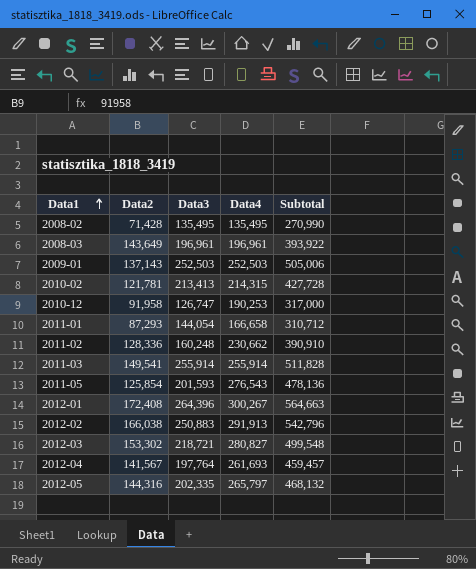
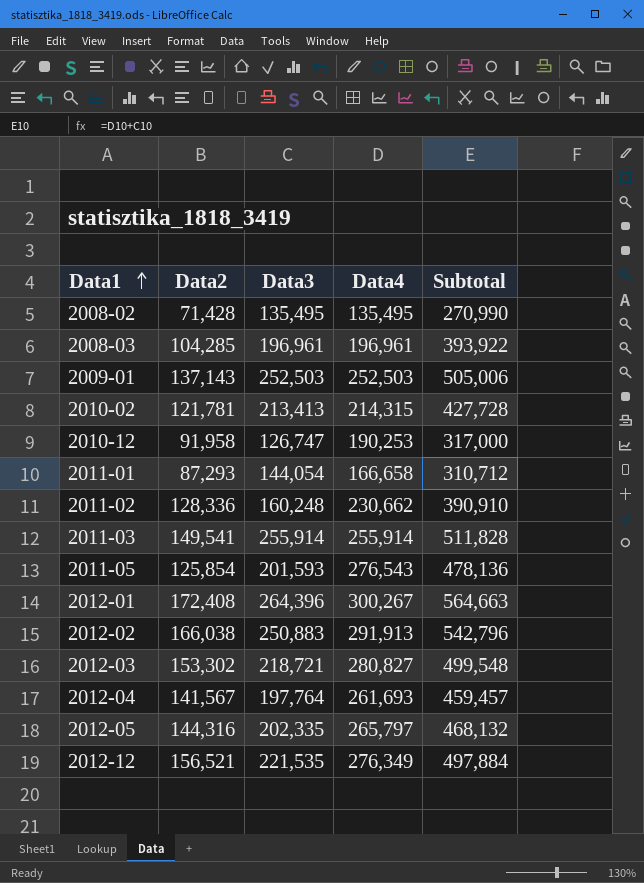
2008-03 | Data2: 143,649 -> 104,285
row 2012-12: none -> 156,521 | 221,535 | 276,349 | 497,884

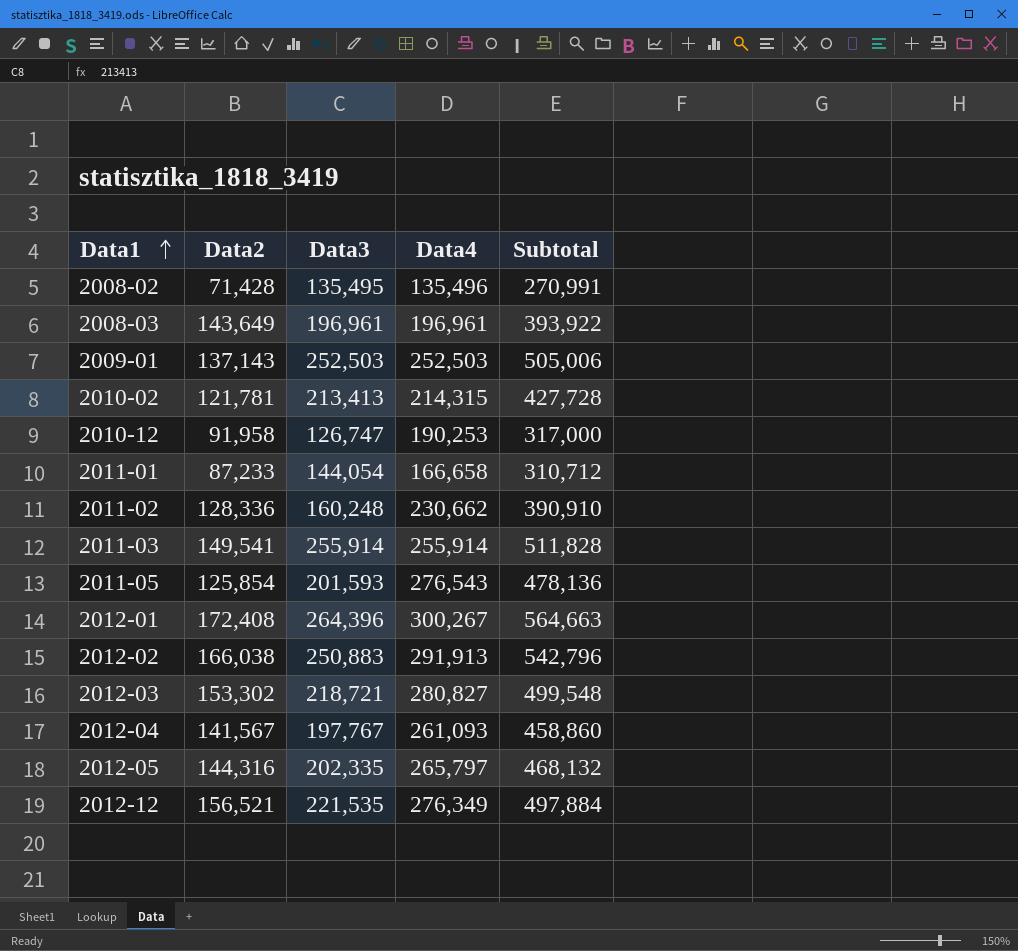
2008-02 | Data4: 135,495 -> 135,496
2008-02 | Subtotal: 270,990 -> 270,991
2008-03 | Data2: 104,285 -> 143,649
2011-01 | Data2: 87,293 -> 87,233
2012-04 | Data3: 197,764 -> 197,767
2012-04 | Data4: 261,693 -> 261,093
2012-04 | Subtotal: 459,457 -> 458,860

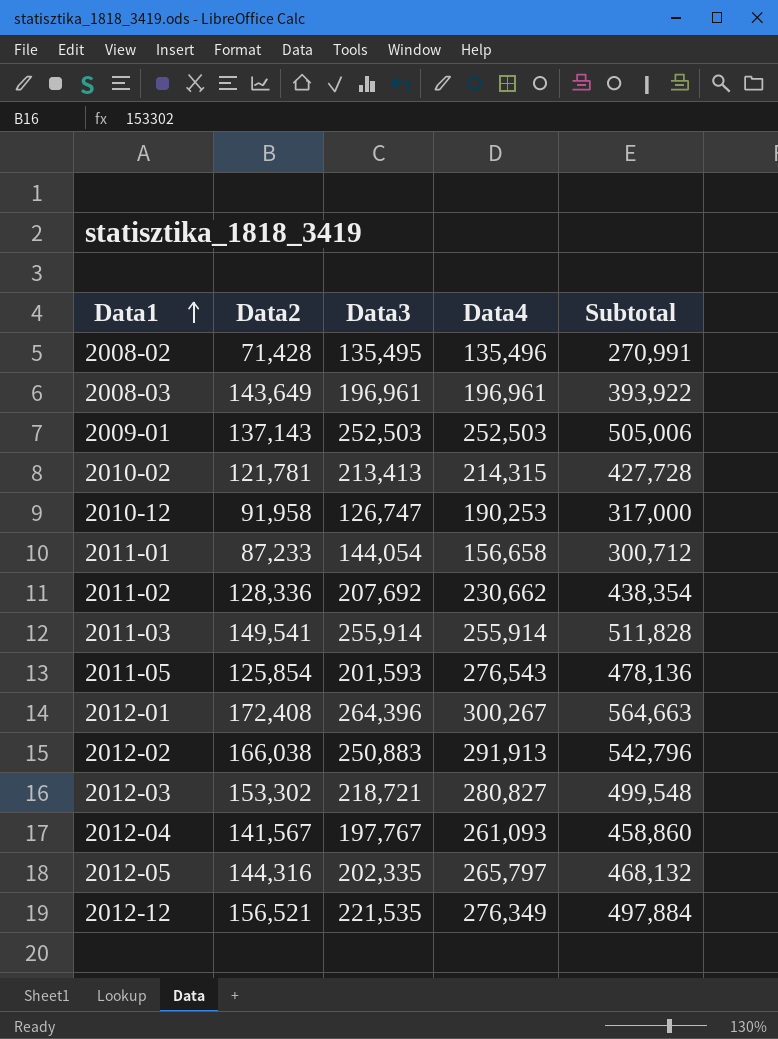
2011-01 | Data4: 166,658 -> 156,658
2011-01 | Subtotal: 310,712 -> 300,712
2011-02 | Data3: 160,248 -> 207,692
2011-02 | Subtotal: 390,910 -> 438,354

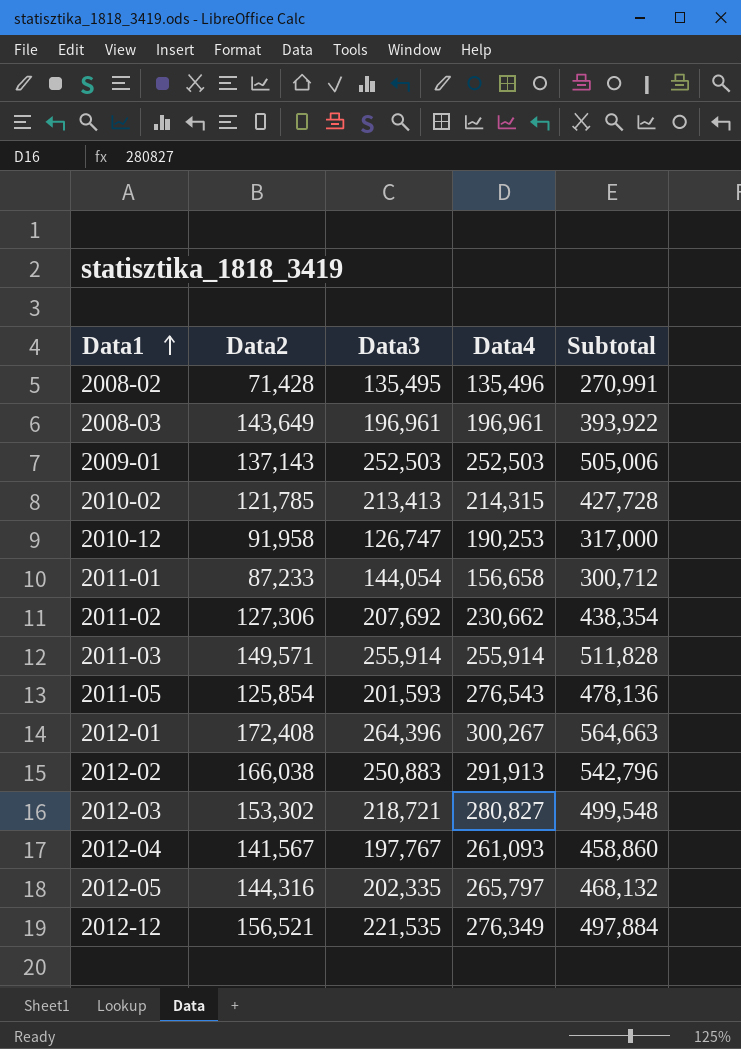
2010-02 | Data2: 121,781 -> 121,785
2011-02 | Data2: 128,336 -> 127,306
2011-03 | Data2: 149,541 -> 149,571

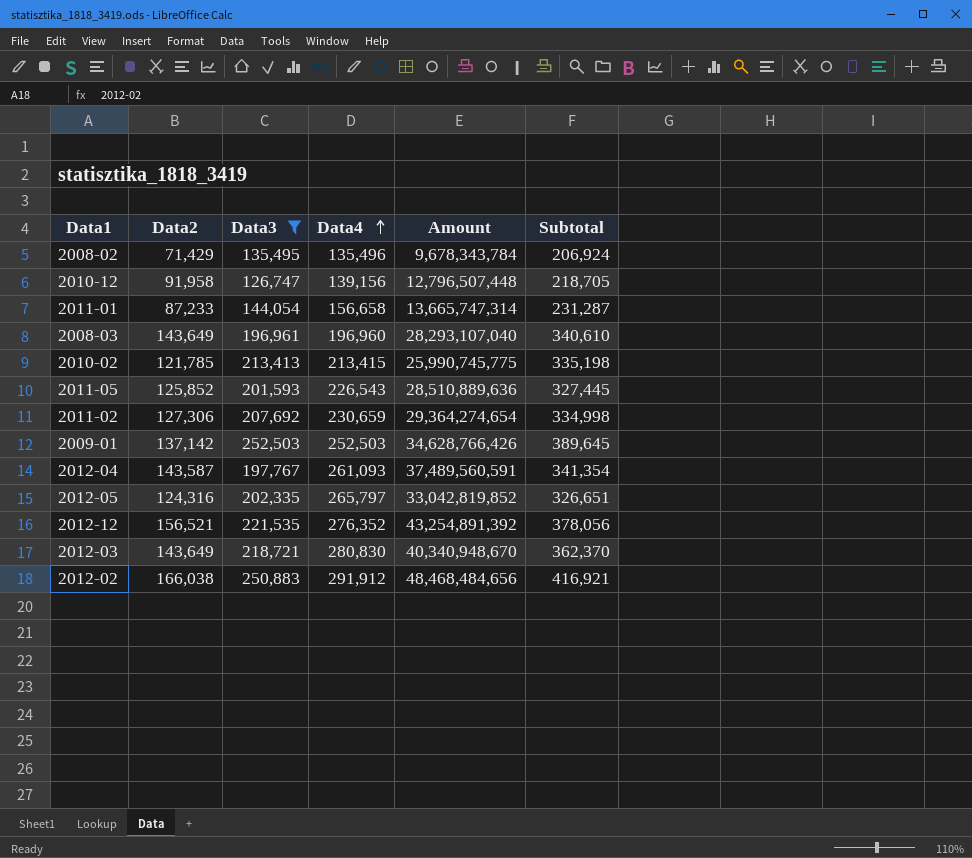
filter: none -> Data3 <= 252,503
row order: Data1 ascending -> Data4 ascending
column Amount | formula: none -> [Data2] * [Data4]
column Subtotal | formula: [Data3] + [Data4] -> [Data2] + [Data3]
2008-02 | Data2: 71,428 -> 71,429
2010-12 | Data4: 190,253 -> 139,156
2008-03 | Data4: 196,961 -> 196,960
2010-02 | Data4: 214,315 -> 213,415
2011-05 | Data2: 125,854 -> 125,852
2011-05 | Data4: 276,543 -> 226,543
2011-02 | Data4: 230,662 -> 230,659
2009-01 | Data2: 137,143 -> 137,142
2012-04 | Data2: 141,567 -> 143,587
2012-05 | Data2: 144,316 -> 124,316
2012-12 | Data4: 276,349 -> 276,352
2012-03 | Data2: 153,302 -> 143,649
2012-03 | Data4: 280,827 -> 280,830
2012-02 | Data4: 291,913 -> 291,912

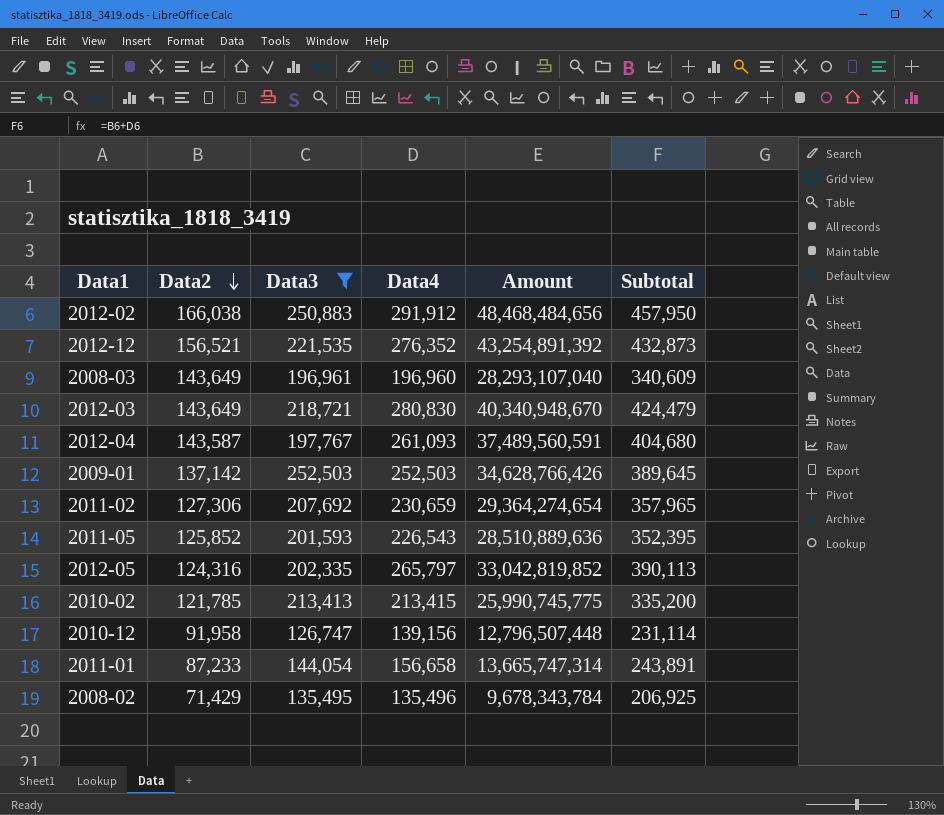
row order: Data4 ascending -> Data2 descending
column Subtotal | formula: [Data2] + [Data3] -> [Data2] + [Data4]

